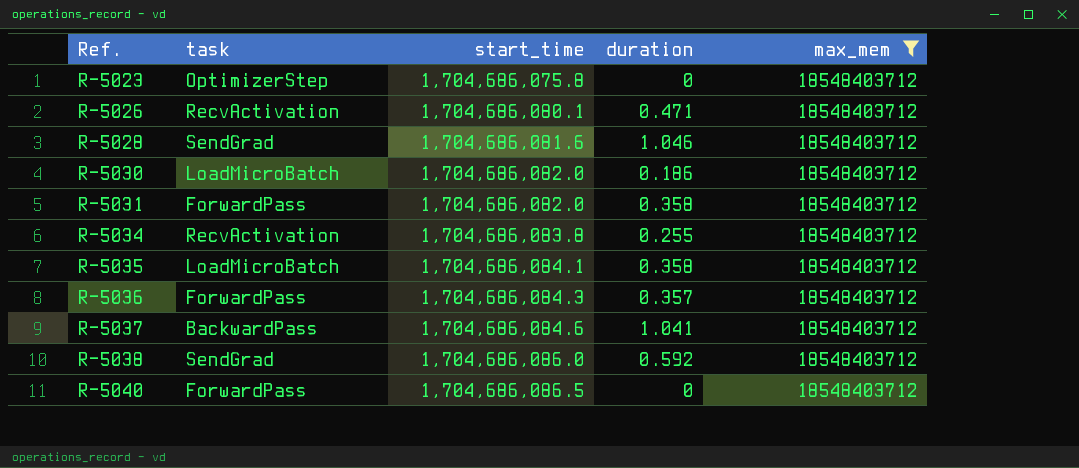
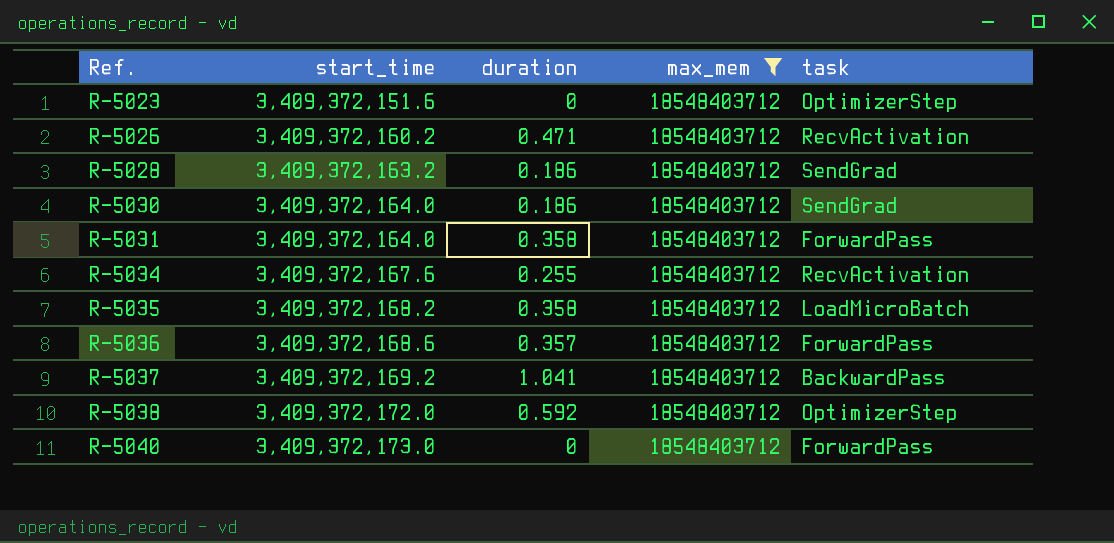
column task | position: 2 -> 5
R-5023 | start_time: 1,704,686,075.8 -> 3,409,372,151.6
R-5026 | start_time: 1,704,686,080.1 -> 3,409,372,160.2
R-5028 | start_time: 1,704,686,081.6 -> 3,409,372,163.2
R-5028 | duration: 1.046 -> 0.186
R-5030 | start_time: 1,704,686,082.0 -> 3,409,372,164.0
R-5030 | task: LoadMicroBatch -> SendGrad
R-5031 | start_time: 1,704,686,082.0 -> 3,409,372,164.0
R-5034 | start_time: 1,704,686,083.8 -> 3,409,372,167.6
R-5035 | start_time: 1,704,686,084.1 -> 3,409,372,168.2
R-5036 | start_time: 1,704,686,084.3 -> 3,409,372,168.6
R-5037 | start_time: 1,704,686,084.6 -> 3,409,372,169.2
R-5038 | start_time: 1,704,686,086.0 -> 3,409,372,172.0
R-5038 | task: SendGrad -> OptimizerStep
R-5040 | start_time: 1,704,686,086.5 -> 3,409,372,173.0

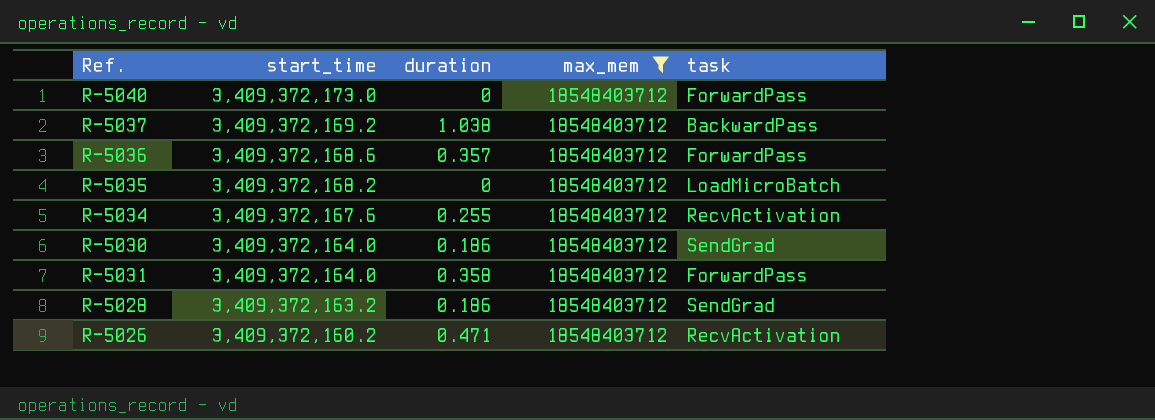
row order: Ref. ascending -> start_time descending
row R-5023: 3,409,372,151.6 | 0 | 18548403712 | OptimizerStep -> none
row R-5038: 3,409,372,172.0 | 0.592 | 18548403712 | OptimizerStep -> none
R-5037 | duration: 1.041 -> 1.038
R-5035 | duration: 0.358 -> 0

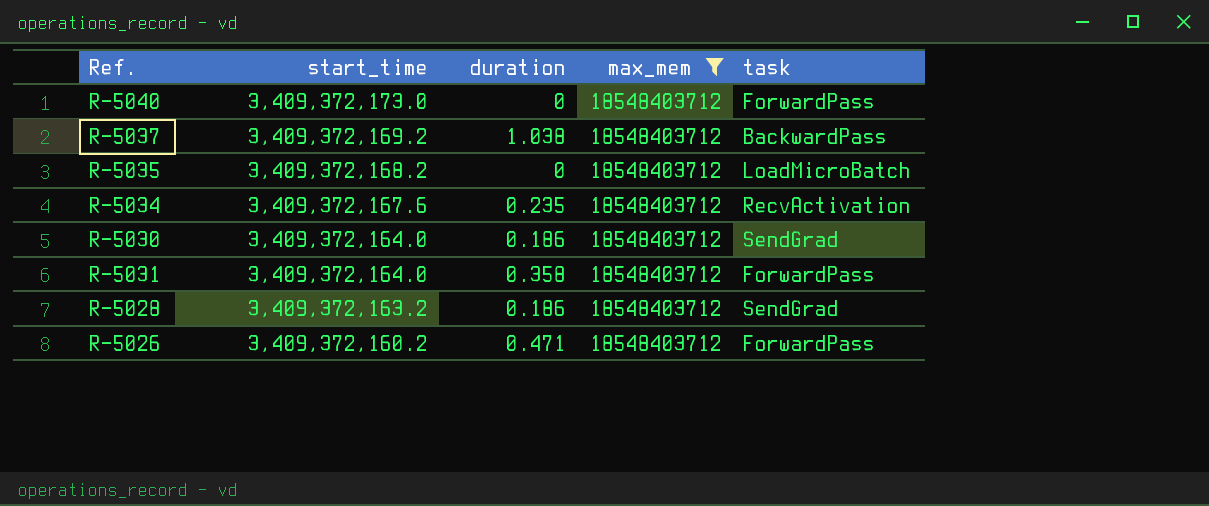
row R-5036: 3,409,372,168.6 | 0.357 | 18548403712 | ForwardPass -> none
R-5034 | duration: 0.255 -> 0.235
R-5026 | task: RecvActivation -> ForwardPass

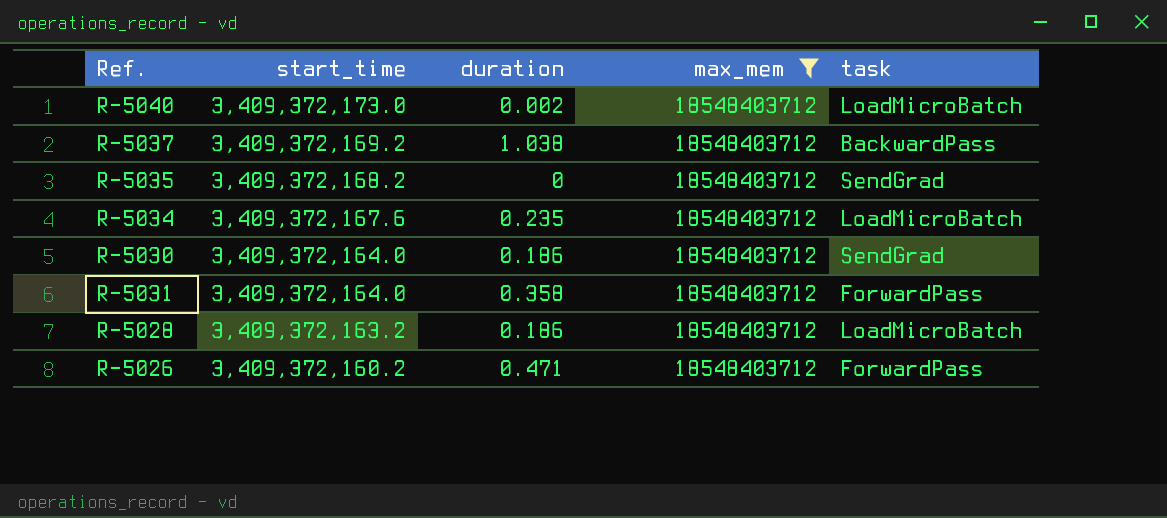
R-5040 | duration: 0 -> 0.002
R-5040 | task: ForwardPass -> LoadMicroBatch
R-5035 | task: LoadMicroBatch -> SendGrad
R-5034 | task: RecvActivation -> LoadMicroBatch
R-5028 | task: SendGrad -> LoadMicroBatch

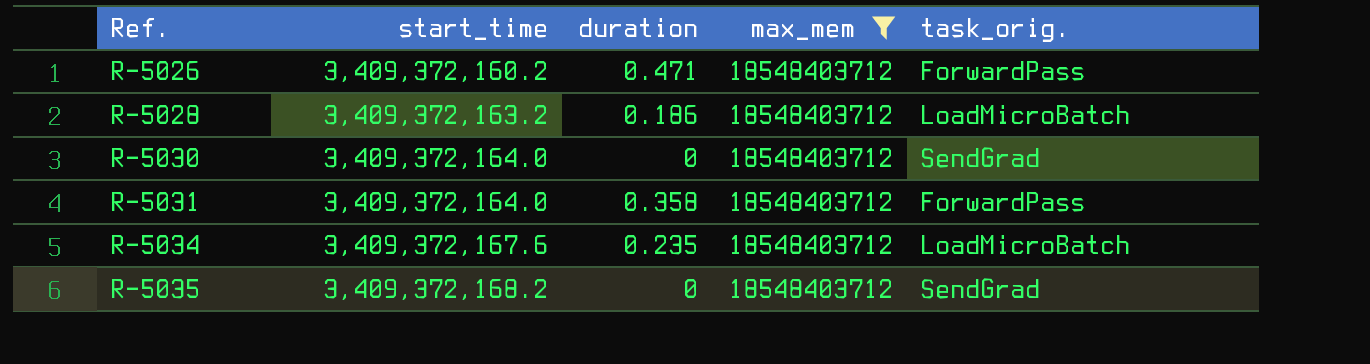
row order: start_time descending -> Ref. ascending
column name: task -> task_orig.
row R-5040: 3,409,372,173.0 | 0.002 | 18548403712 | LoadMicroBatch -> none
row R-5037: 3,409,372,169.2 | 1.038 | 18548403712 | BackwardPass -> none
R-5030 | duration: 0.186 -> 0

